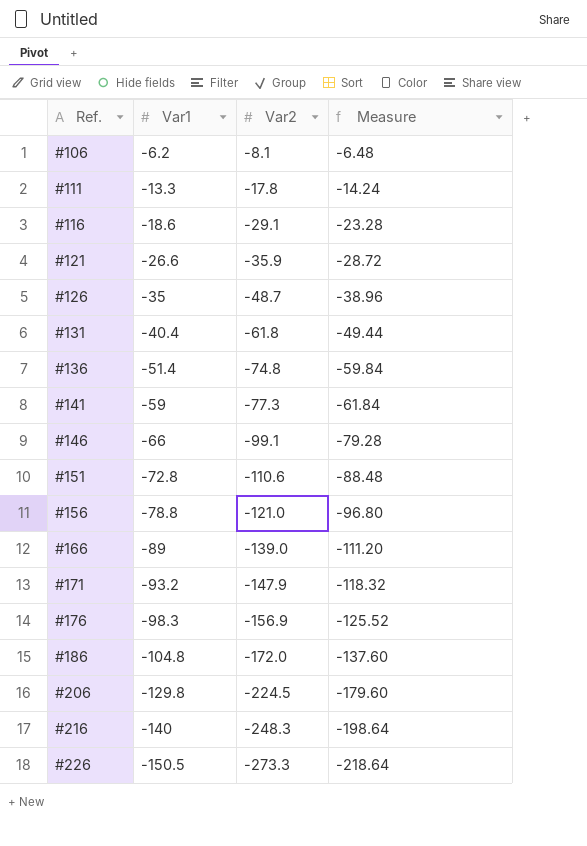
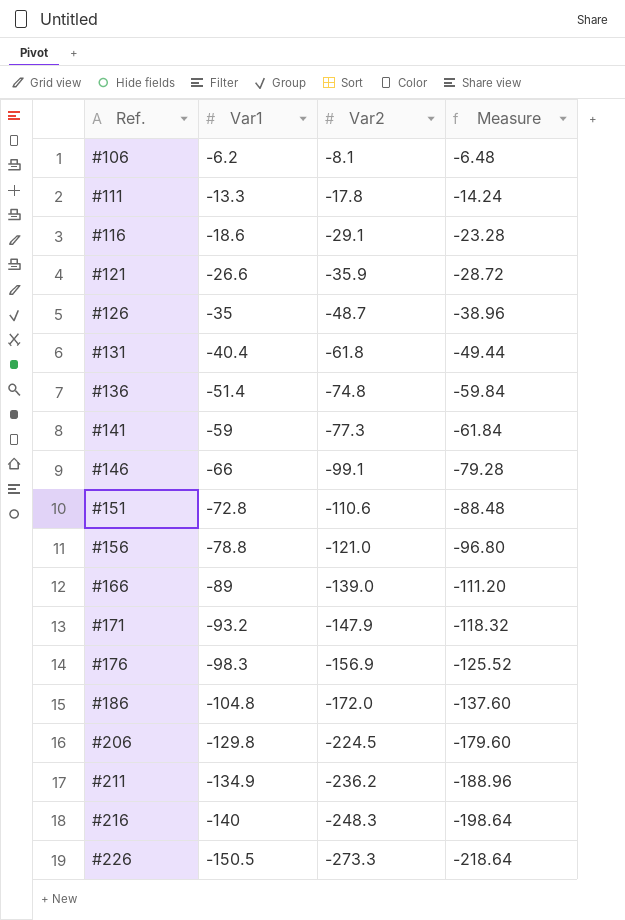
row #211: none -> -134.9 | -236.2 | -188.96

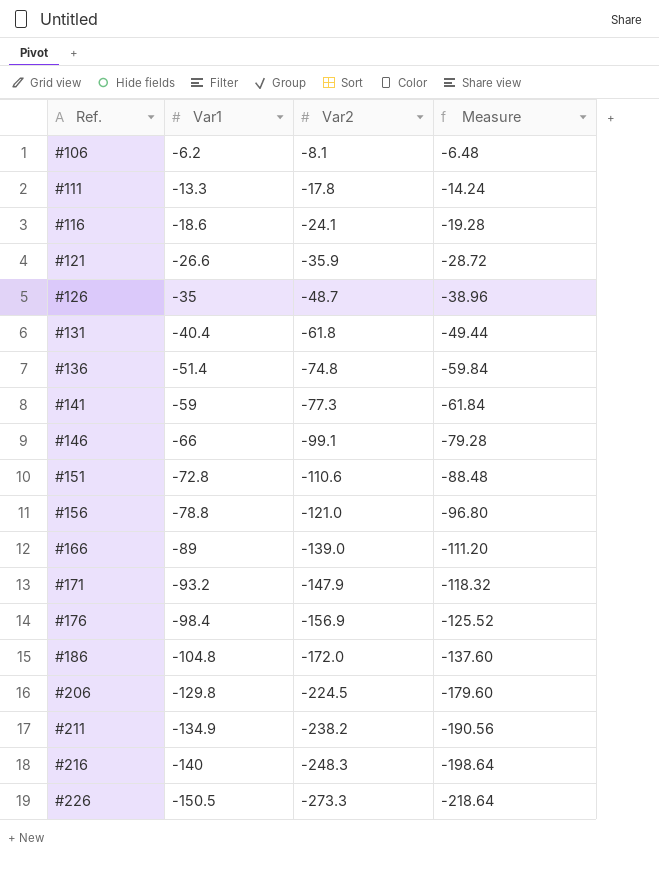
#116 | Var2: -29.1 -> -24.1
#116 | Measure: -23.28 -> -19.28
#176 | Var1: -98.3 -> -98.4
#211 | Var2: -236.2 -> -238.2
#211 | Measure: -188.96 -> -190.56

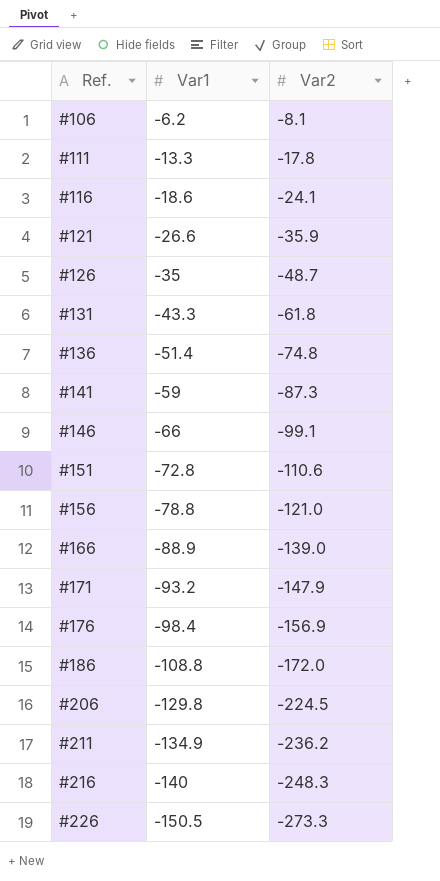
column Measure | formula: [Var2] * 0.8 -> none
#131 | Var1: -40.4 -> -43.3
#141 | Var2: -77.3 -> -87.3
#166 | Var1: -89 -> -88.9
#186 | Var1: -104.8 -> -108.8
#211 | Var2: -238.2 -> -236.2

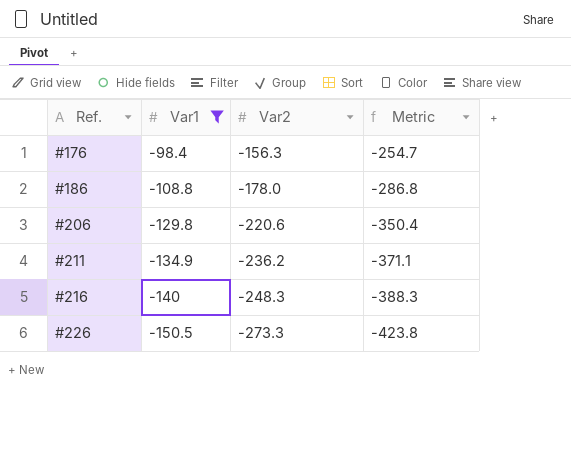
filter: none -> Var1 <= -98.4
column Metric | formula: none -> [Var1] + [Var2]
#176 | Var2: -156.9 -> -156.3
#186 | Var2: -172.0 -> -178.0
#206 | Var2: -224.5 -> -220.6

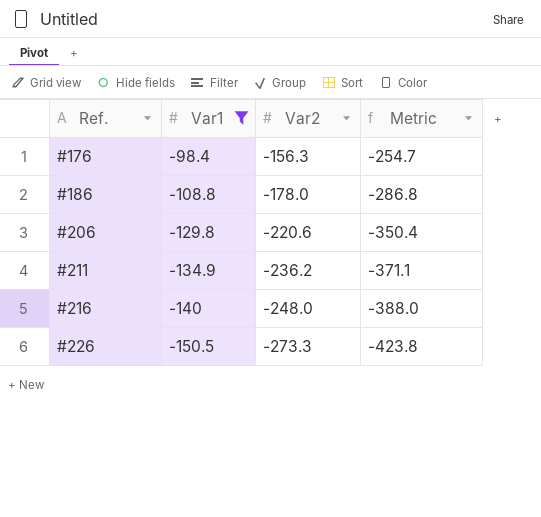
#216 | Var2: -248.3 -> -248.0
#216 | Metric: -388.3 -> -388.0

